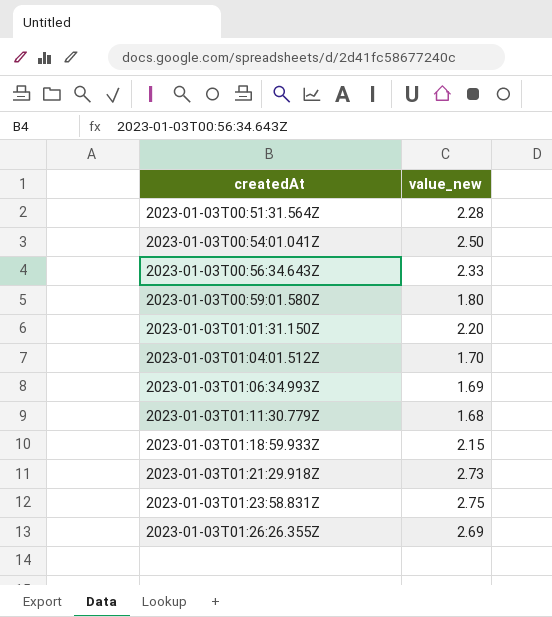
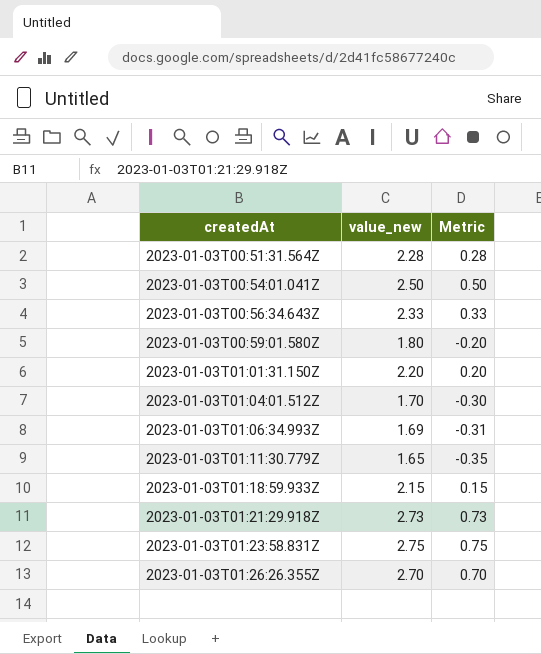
column Metric | formula: none -> [value_new] - 2
2023-01-03T01:11:30.779Z | value_new: 1.68 -> 1.65
2023-01-03T01:26:26.355Z | value_new: 2.69 -> 2.70

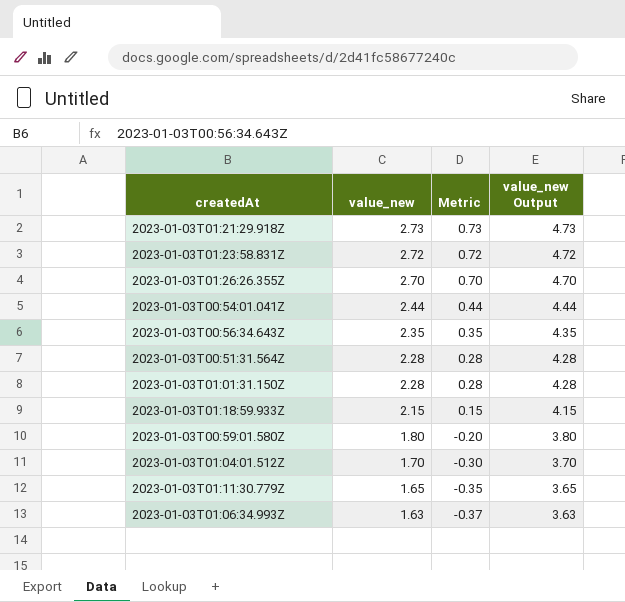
row order: createdAt ascending -> value_new descending
column value_new Output | formula: none -> [value_new] + 2
2023-01-03T01:23:58.831Z | value_new: 2.75 -> 2.72
2023-01-03T01:23:58.831Z | Metric: 0.75 -> 0.72
2023-01-03T00:54:01.041Z | value_new: 2.50 -> 2.44
2023-01-03T00:54:01.041Z | Metric: 0.50 -> 0.44
2023-01-03T00:56:34.643Z | value_new: 2.33 -> 2.35
2023-01-03T00:56:34.643Z | Metric: 0.33 -> 0.35
2023-01-03T01:01:31.150Z | value_new: 2.20 -> 2.28
2023-01-03T01:01:31.150Z | Metric: 0.20 -> 0.28
2023-01-03T01:06:34.993Z | value_new: 1.69 -> 1.63
2023-01-03T01:06:34.993Z | Metric: -0.31 -> -0.37

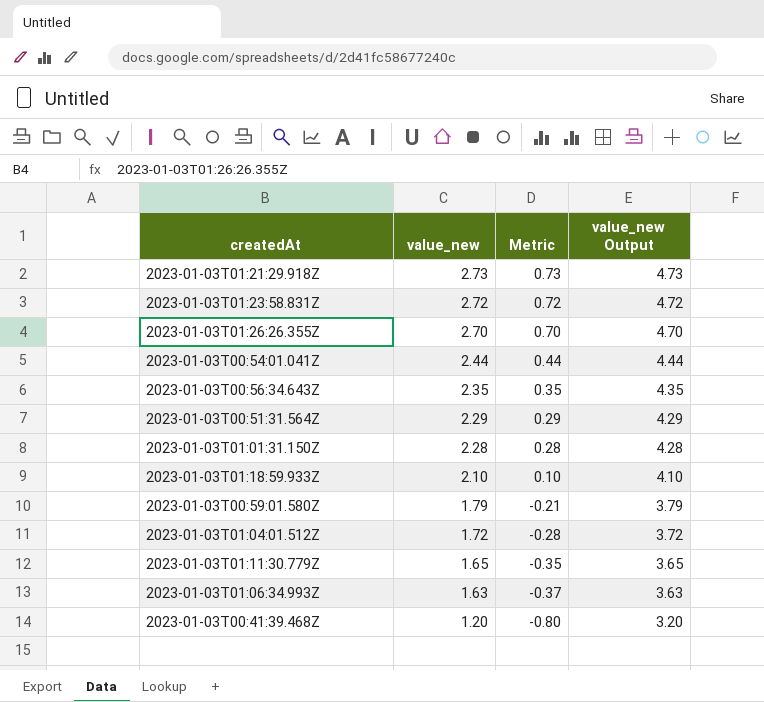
2023-01-03T00:51:31.564Z | value_new: 2.28 -> 2.29
2023-01-03T00:51:31.564Z | Metric: 0.28 -> 0.29
2023-01-03T00:51:31.564Z | value_new Output: 4.28 -> 4.29
2023-01-03T01:18:59.933Z | value_new: 2.15 -> 2.10
2023-01-03T01:18:59.933Z | Metric: 0.15 -> 0.10
2023-01-03T01:18:59.933Z | value_new Output: 4.15 -> 4.10
2023-01-03T00:59:01.580Z | value_new: 1.80 -> 1.79
2023-01-03T00:59:01.580Z | Metric: -0.20 -> -0.21
2023-01-03T00:59:01.580Z | value_new Output: 3.80 -> 3.79
2023-01-03T01:04:01.512Z | value_new: 1.70 -> 1.72
2023-01-03T01:04:01.512Z | Metric: -0.30 -> -0.28
2023-01-03T01:04:01.512Z | value_new Output: 3.70 -> 3.72
row 2023-01-03T00:41:39.468Z: none -> 1.20 | -0.80 | 3.20

